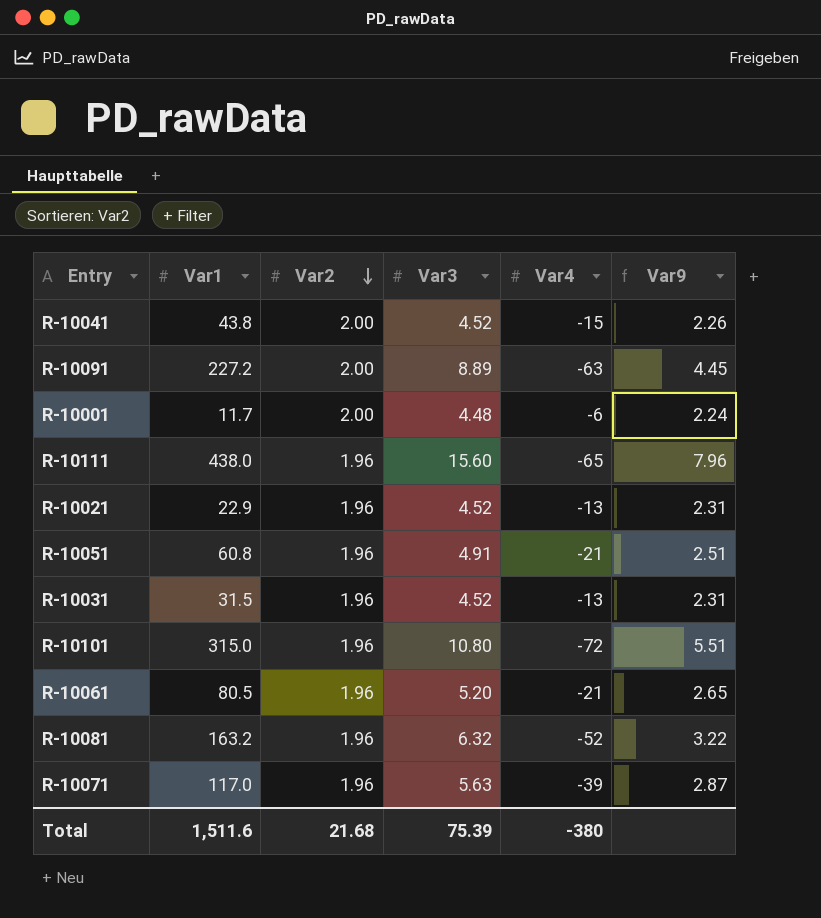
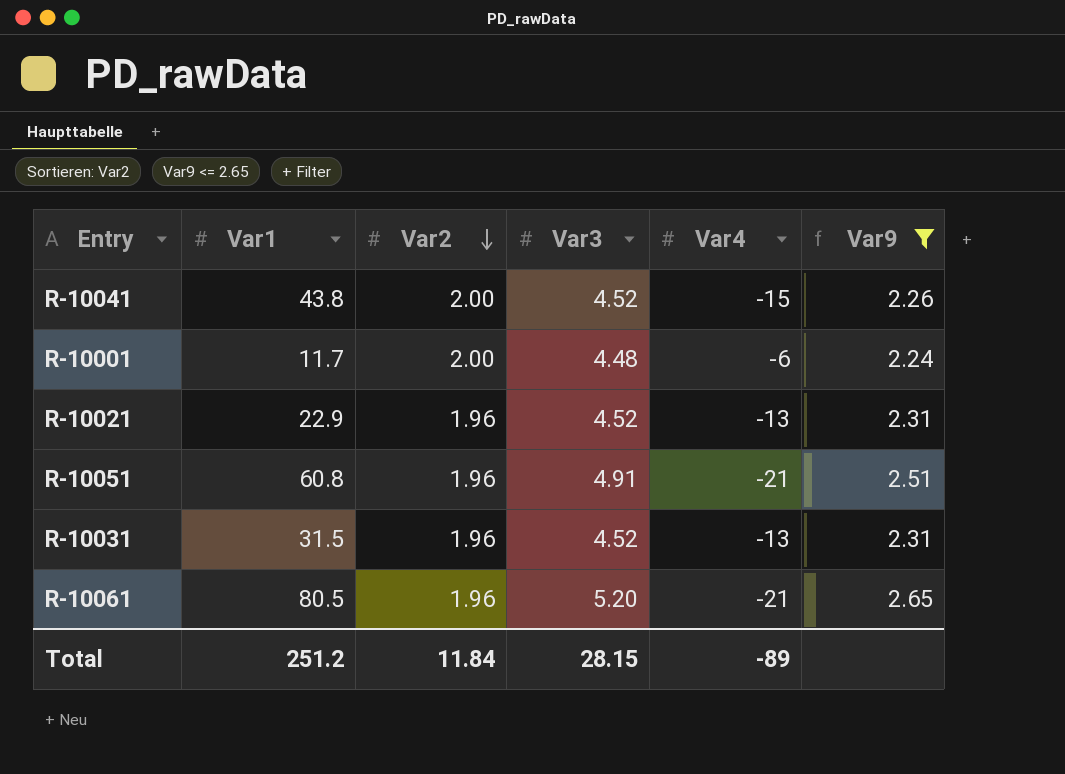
filter: none -> Var9 <= 2.65
Total | Var1: 1,511.6 -> 251.2
Total | Var2: 21.68 -> 11.84
Total | Var3: 75.39 -> 28.15
Total | Var4: -380 -> -89

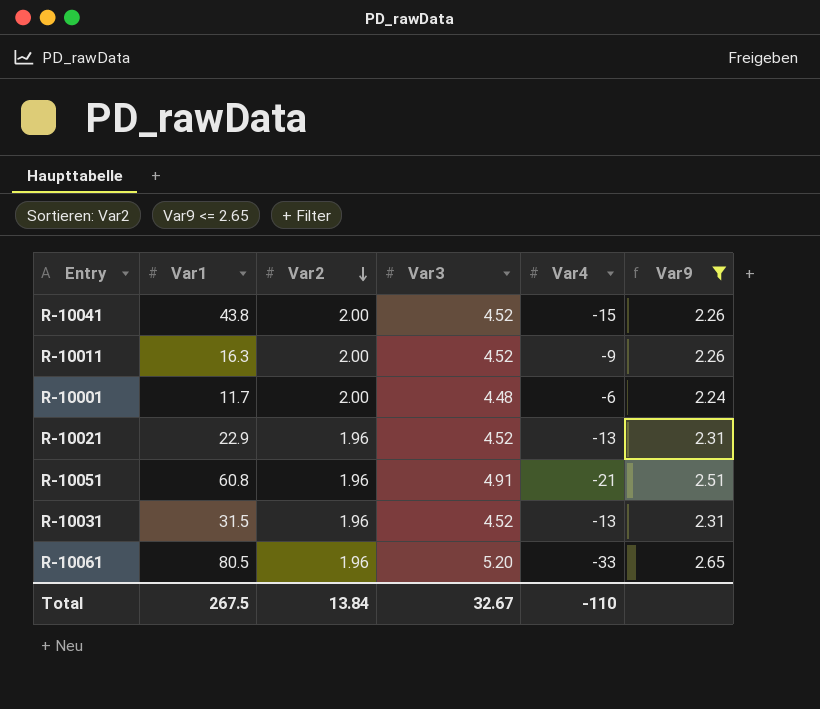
row R-10011: none -> 16.3 | 2.00 | 4.52 | -9 | 2.26
R-10061 | Var4: -21 -> -33
Total | Var1: 251.2 -> 267.5
Total | Var2: 11.84 -> 13.84
Total | Var3: 28.15 -> 32.67
Total | Var4: -89 -> -110

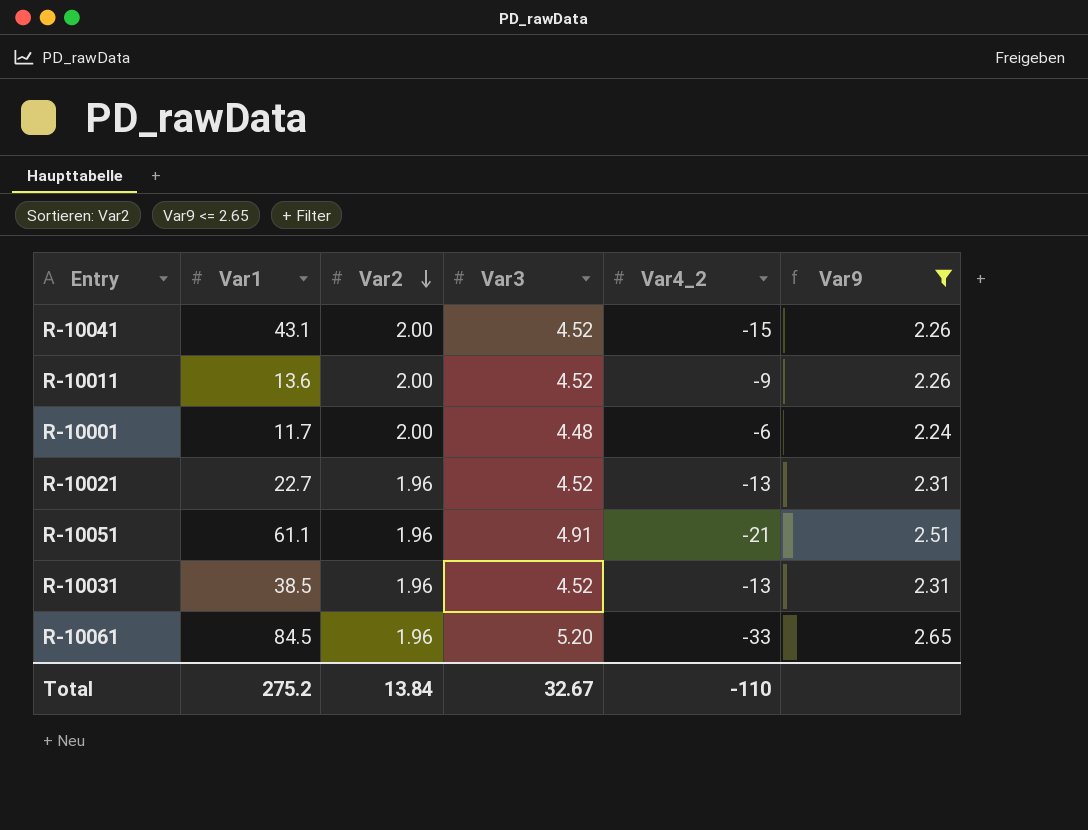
column name: Var4 -> Var4_2
R-10041 | Var1: 43.8 -> 43.1
R-10011 | Var1: 16.3 -> 13.6
R-10021 | Var1: 22.9 -> 22.7
R-10051 | Var1: 60.8 -> 61.1
R-10031 | Var1: 31.5 -> 38.5
R-10061 | Var1: 80.5 -> 84.5
Total | Var1: 267.5 -> 275.2

